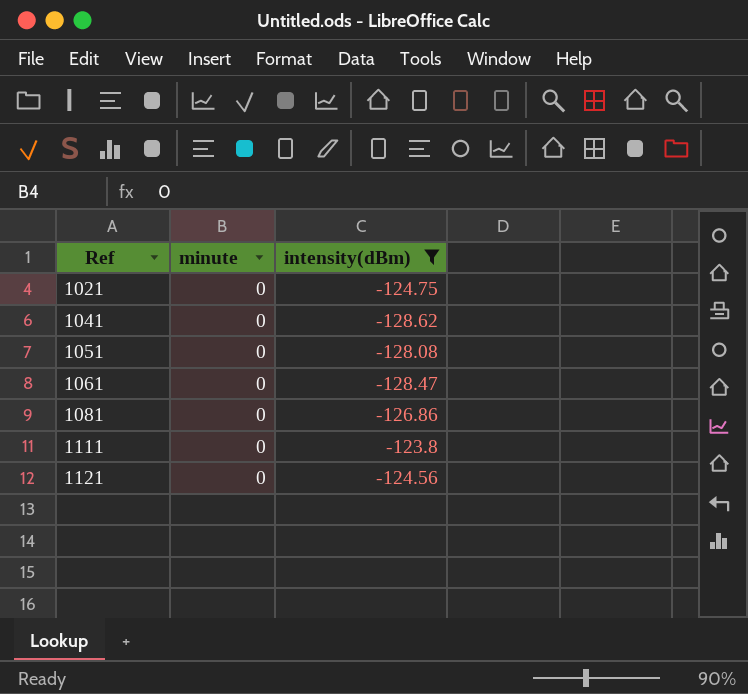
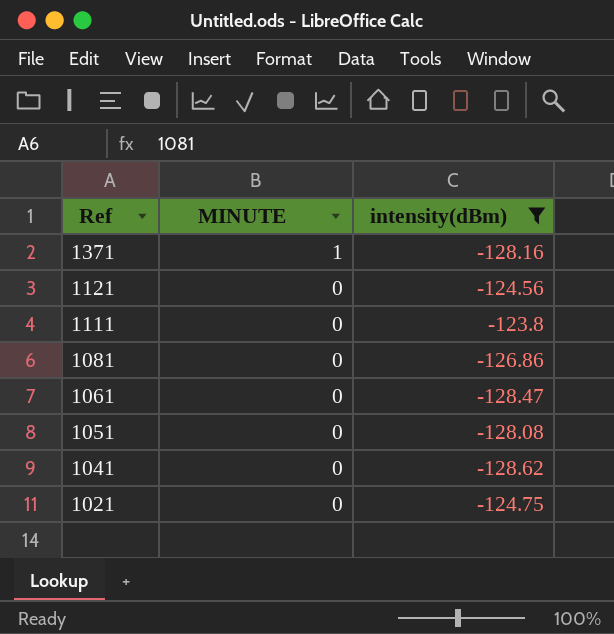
row order: Ref ascending -> Ref descending
column name: minute -> MINUTE
row 1371: none -> 1 | -128.16

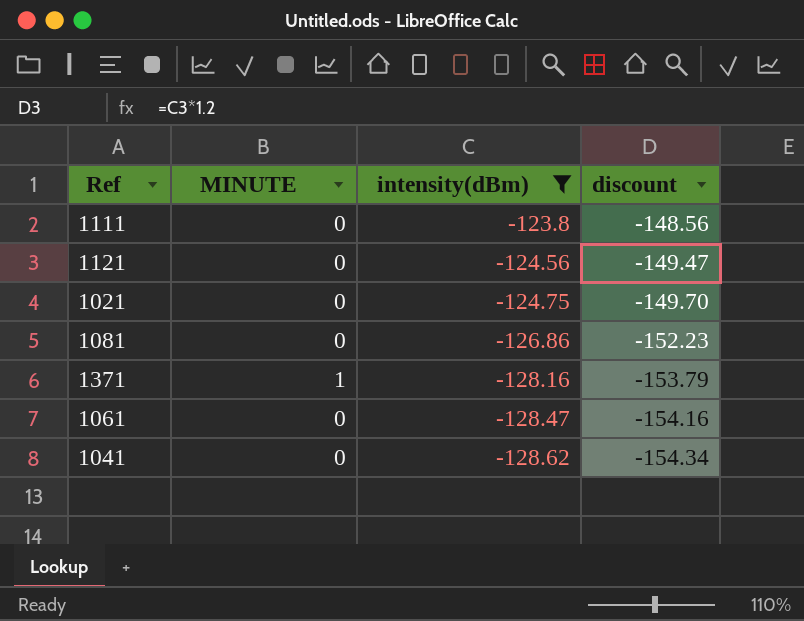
row order: Ref descending -> intensity(dBm) descending
column discount | formula: none -> [intensity(dBm)] * 1.2
row 1051: 0 | -128.08 -> none

